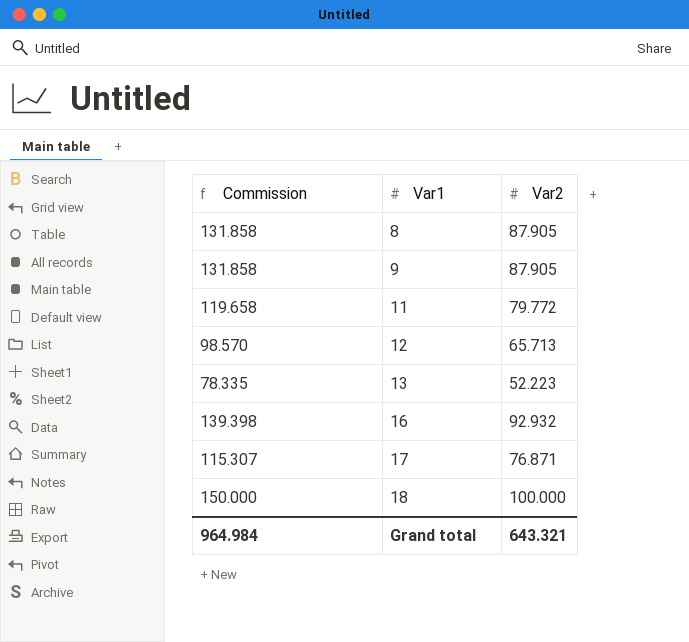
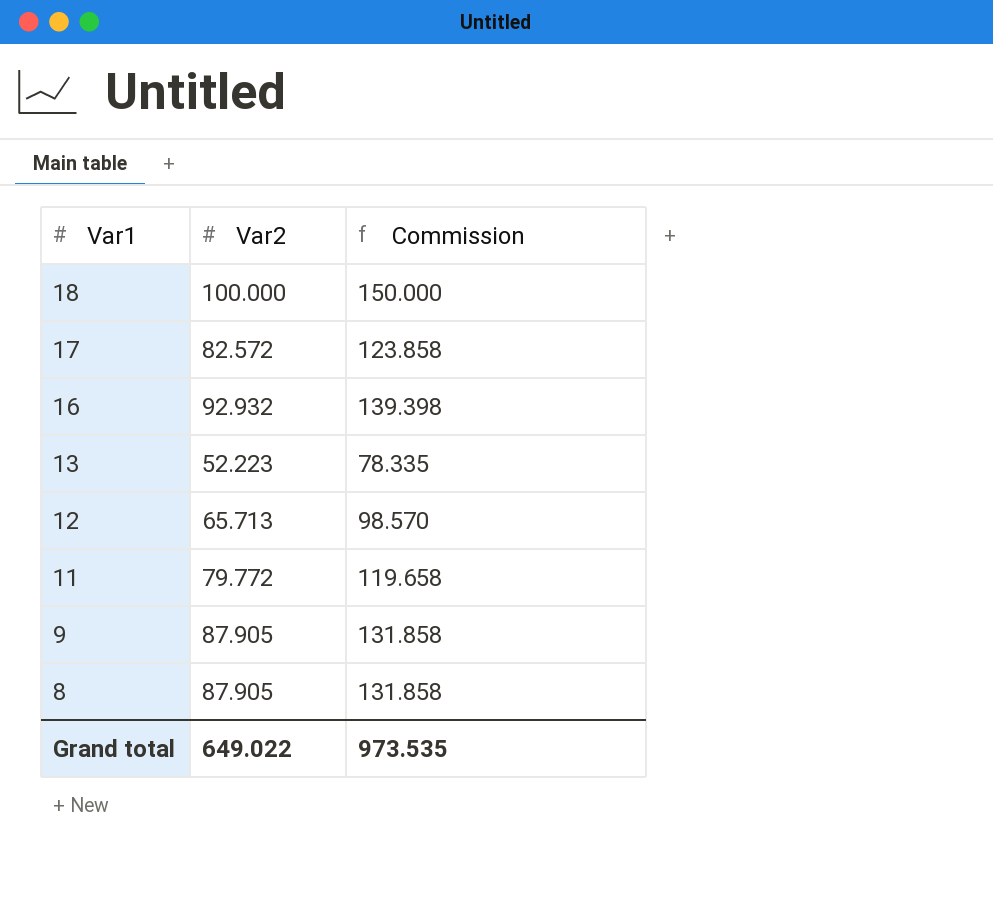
row order: Var1 ascending -> Var1 descending
column Commission | position: 1 -> 3
17 | Var2: 76.871 -> 82.572
17 | Commission: 115.307 -> 123.858
Grand total | Var2: 643.321 -> 649.022
Grand total | Commission: 964.984 -> 973.535

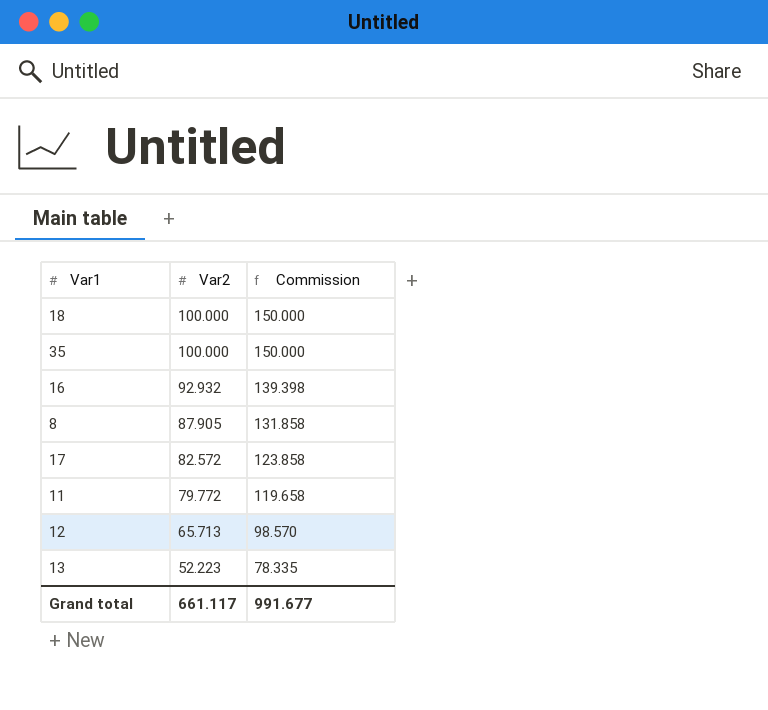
row order: Var1 descending -> Var2 descending
row 9: 87.905 | 131.858 -> none
row 35: none -> 100.000 | 150.000
Grand total | Var2: 649.022 -> 661.117
Grand total | Commission: 973.535 -> 991.677

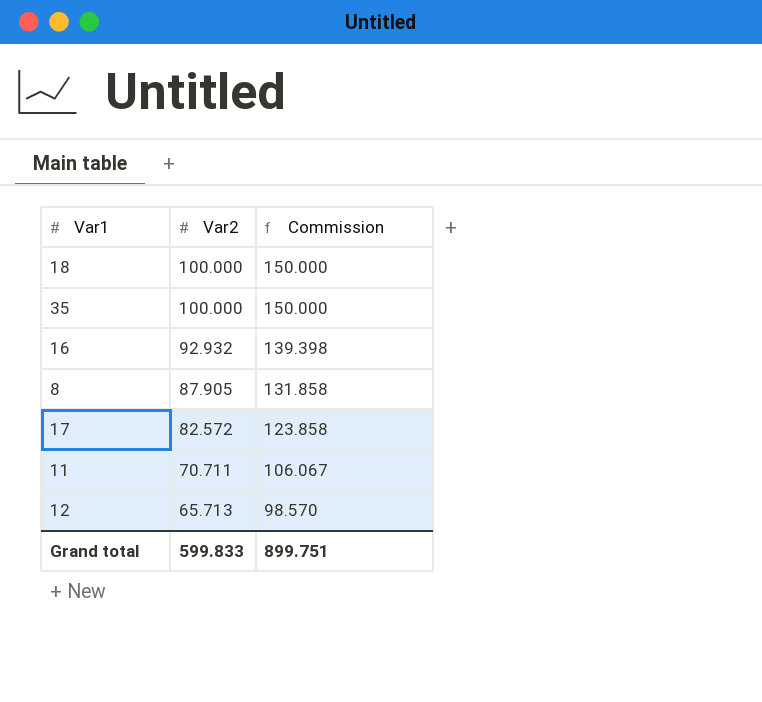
row 13: 52.223 | 78.335 -> none
11 | Var2: 79.772 -> 70.711
11 | Commission: 119.658 -> 106.067
Grand total | Var2: 661.117 -> 599.833
Grand total | Commission: 991.677 -> 899.751

